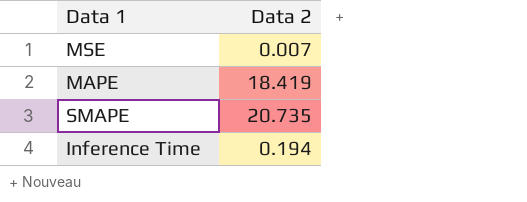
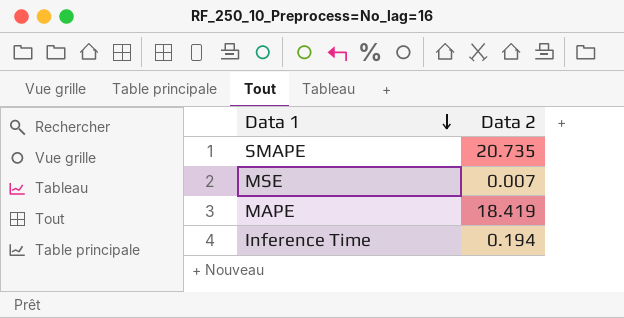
row order: none -> Data 1 descending

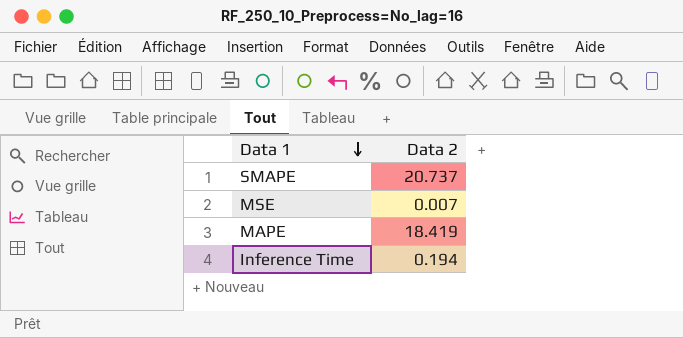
SMAPE | Data 2: 20.735 -> 20.737

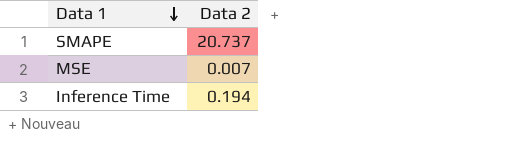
row MAPE: 18.419 -> none

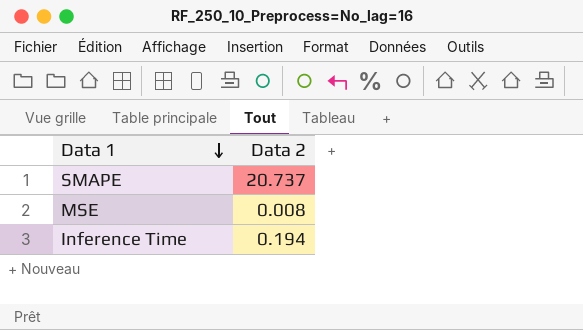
MSE | Data 2: 0.007 -> 0.008

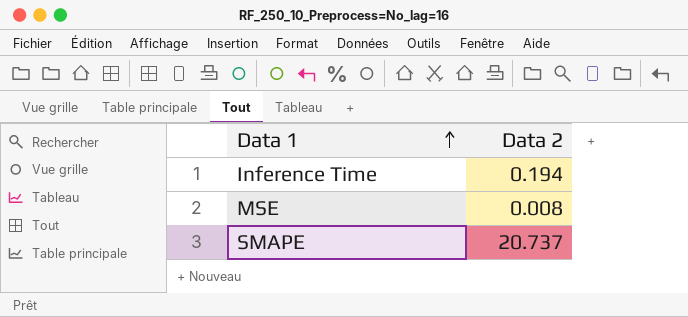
row order: Data 1 descending -> Data 1 ascending

